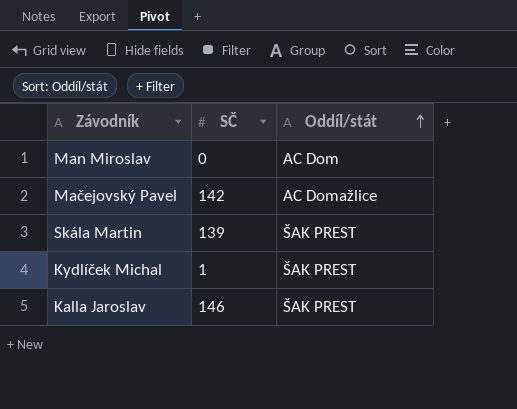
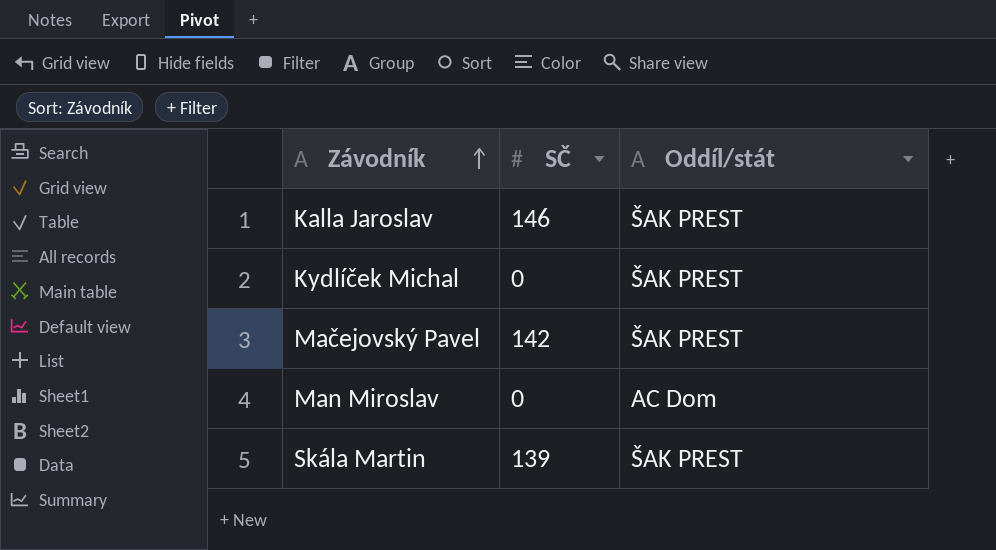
row order: Oddíl/stát ascending -> Závodník ascending
Kydlíček Michal | SČ: 1 -> 0
Mačejovský Pavel | Oddíl/stát: AC Domažlice -> ŠAK PREST

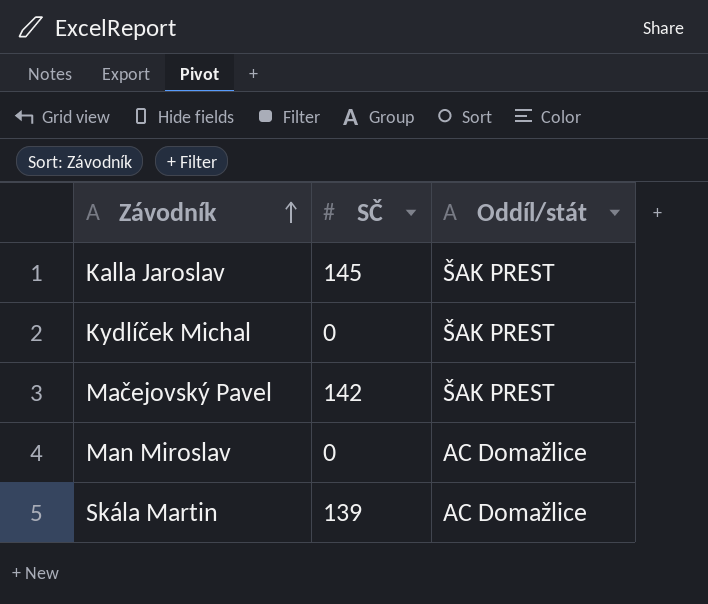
Kalla Jaroslav | SČ: 146 -> 145
Man Miroslav | Oddíl/stát: AC Dom -> AC Domažlice
Skála Martin | Oddíl/stát: ŠAK PREST -> AC Domažlice

